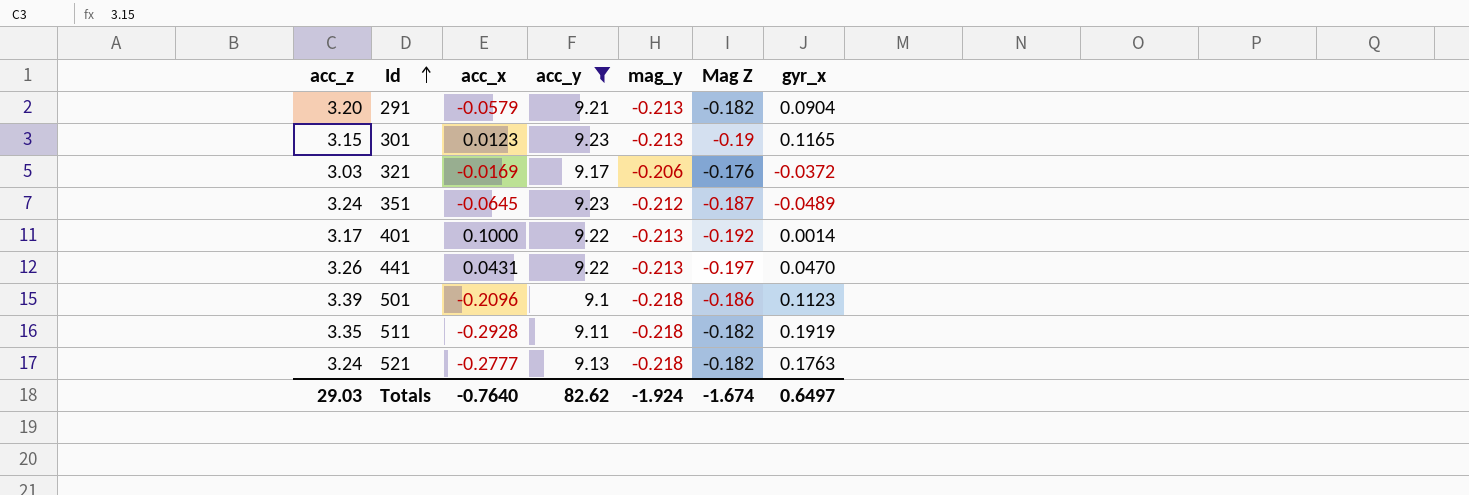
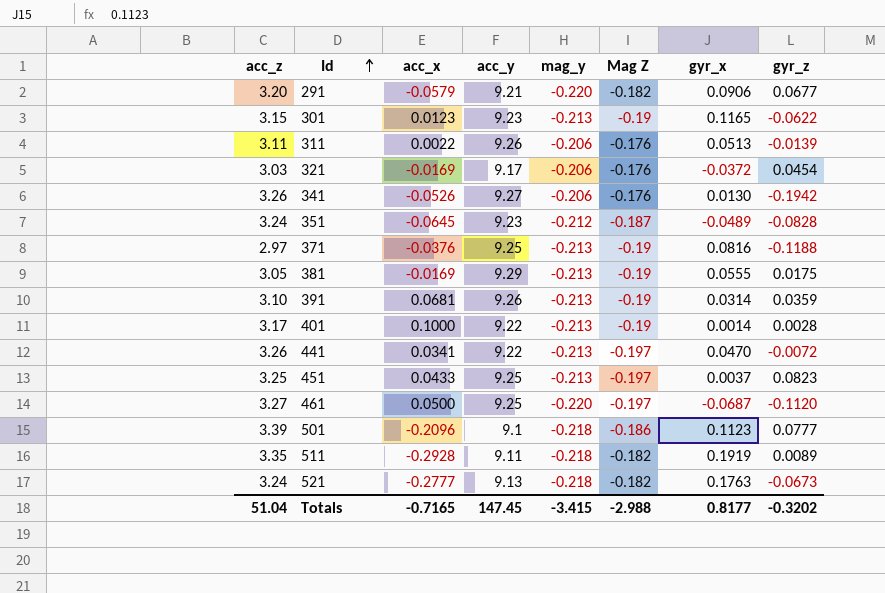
filter: acc_y <= 9.23 -> none
column gyr_z | position: none -> 8
291 | mag_y: -0.213 -> -0.220
291 | gyr_x: 0.0904 -> 0.0906
401 | Mag Z: -0.192 -> -0.19
441 | acc_x: 0.0431 -> 0.0341
Totals | acc_z: 29.03 -> 51.04
Totals | acc_x: -0.7640 -> -0.7165
Totals | acc_y: 82.62 -> 147.45
Totals | mag_y: -1.924 -> -3.415
Totals | Mag Z: -1.674 -> -2.988
Totals | gyr_x: 0.6497 -> 0.8177

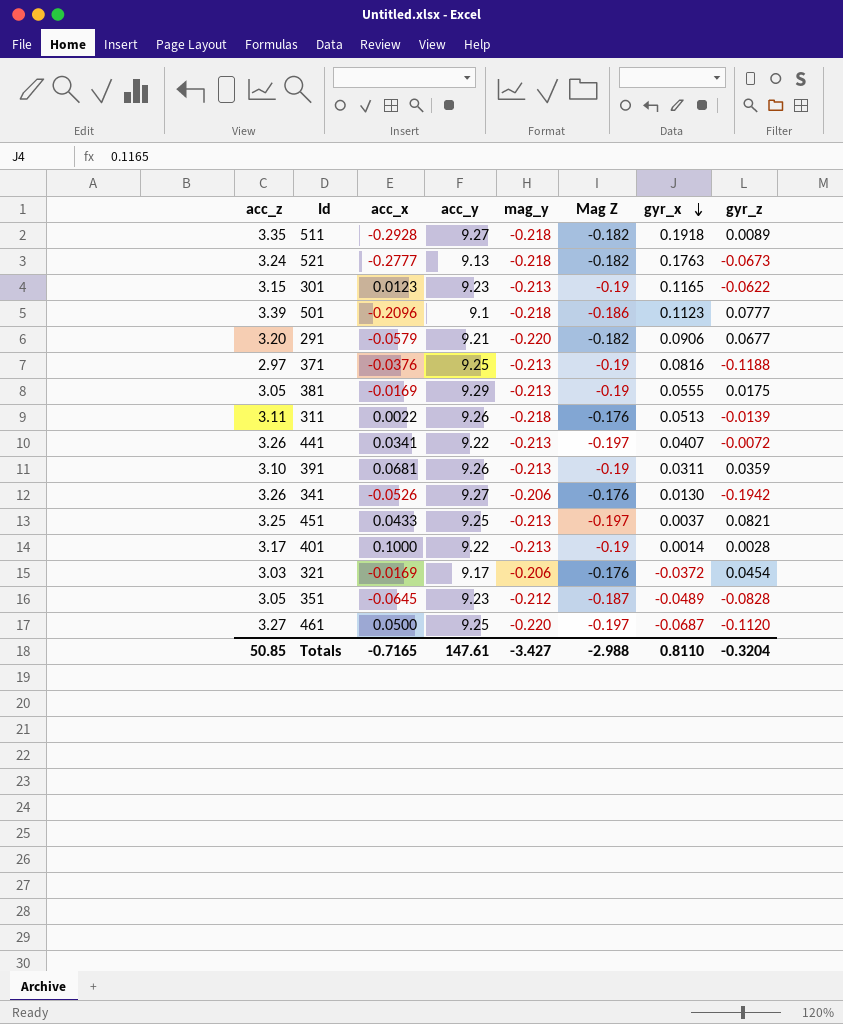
row order: Id ascending -> gyr_x descending
511 | acc_y: 9.11 -> 9.27
511 | gyr_x: 0.1919 -> 0.1918
311 | mag_y: -0.206 -> -0.218
441 | gyr_x: 0.0470 -> 0.0407
391 | gyr_x: 0.0314 -> 0.0311
451 | gyr_z: 0.0823 -> 0.0821
351 | acc_z: 3.24 -> 3.05
Totals | acc_z: 51.04 -> 50.85
Totals | acc_y: 147.45 -> 147.61
Totals | mag_y: -3.415 -> -3.427
Totals | gyr_x: 0.8177 -> 0.8110
Totals | gyr_z: -0.3202 -> -0.3204

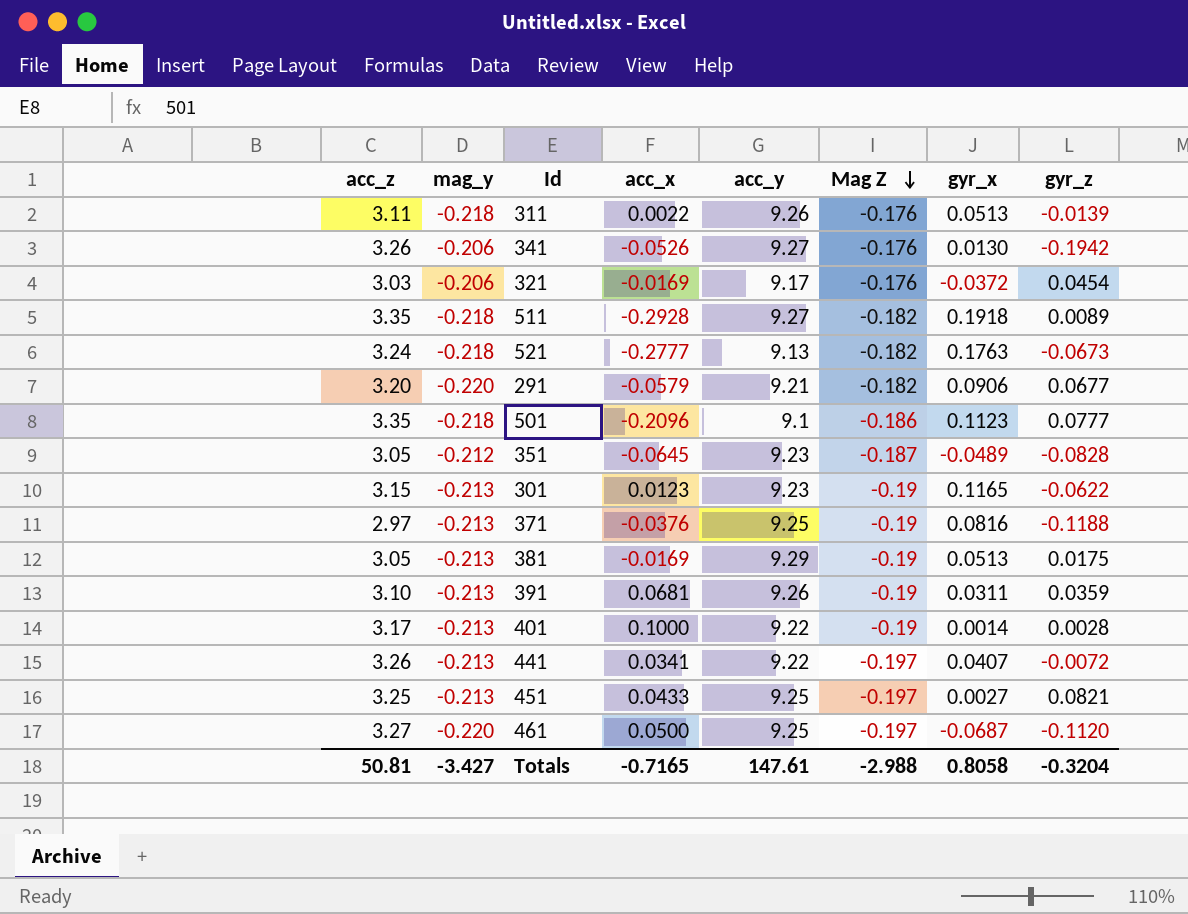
row order: gyr_x descending -> Mag Z descending
column mag_y | position: 5 -> 2
501 | acc_z: 3.39 -> 3.35
381 | gyr_x: 0.0555 -> 0.0513
451 | gyr_x: 0.0037 -> 0.0027
Totals | acc_z: 50.85 -> 50.81
Totals | gyr_x: 0.8110 -> 0.8058

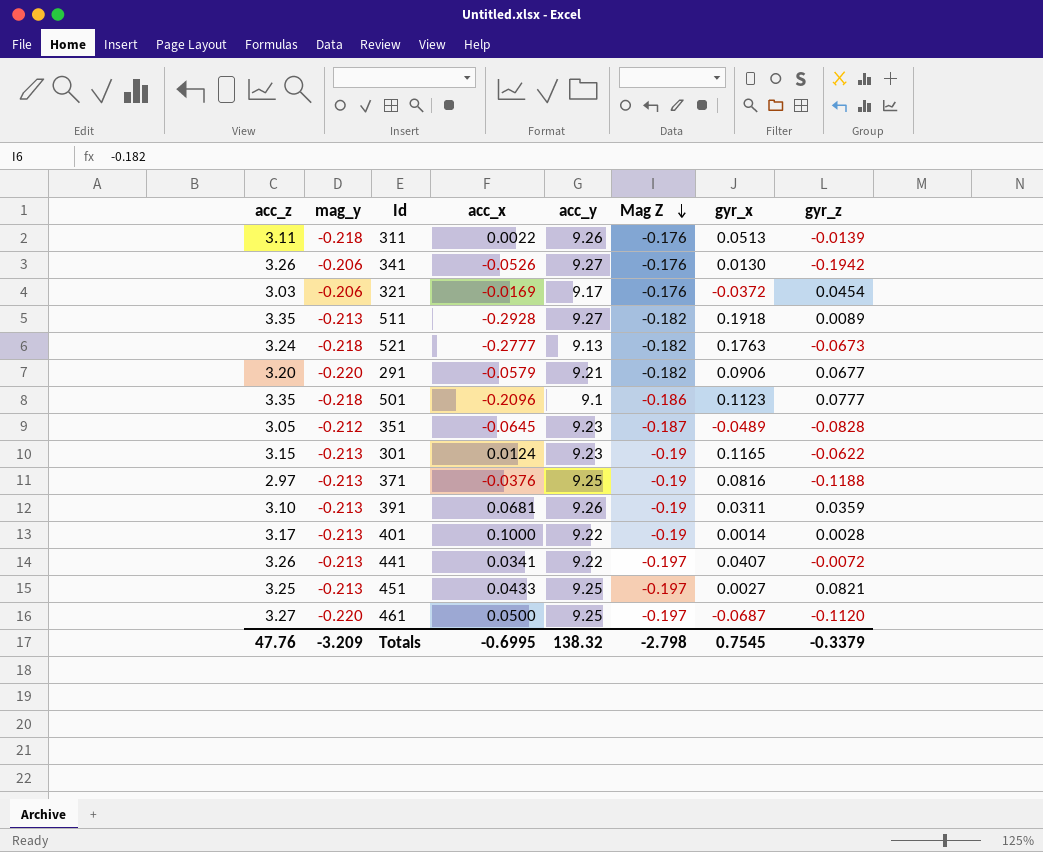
row 381: 3.05 | -0.213 | -0.0169 | 9.29 | -0.19 | 0.0513 | 0.0175 -> none
511 | mag_y: -0.218 -> -0.213
301 | acc_x: 0.0123 -> 0.0124
Totals | acc_z: 50.81 -> 47.76
Totals | mag_y: -3.427 -> -3.209
Totals | acc_x: -0.7165 -> -0.6995
Totals | acc_y: 147.61 -> 138.32
Totals | Mag Z: -2.988 -> -2.798
Totals | gyr_x: 0.8058 -> 0.7545
Totals | gyr_z: -0.3204 -> -0.3379

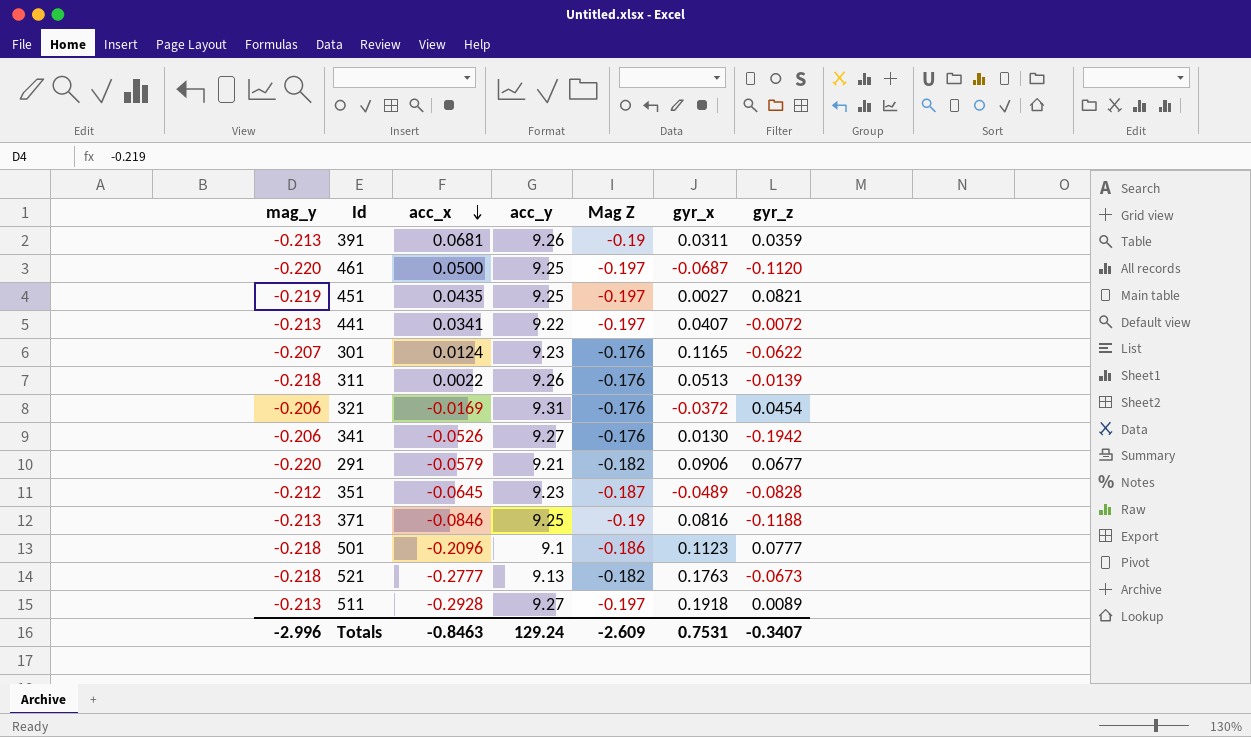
row order: Mag Z descending -> acc_x descending
column acc_z | position: 1 -> none
row 401: 3.17 | -0.213 | 0.1000 | 9.22 | -0.19 | 0.0014 | 0.0028 -> none
451 | mag_y: -0.213 -> -0.219
451 | acc_x: 0.0433 -> 0.0435
301 | mag_y: -0.213 -> -0.207
301 | Mag Z: -0.19 -> -0.176
321 | acc_y: 9.17 -> 9.31
371 | acc_x: -0.0376 -> -0.0846
511 | Mag Z: -0.182 -> -0.197
Totals | mag_y: -3.209 -> -2.996
Totals | acc_x: -0.6995 -> -0.8463
Totals | acc_y: 138.32 -> 129.24
Totals | Mag Z: -2.798 -> -2.609
Totals | gyr_x: 0.7545 -> 0.7531
Totals | gyr_z: -0.3379 -> -0.3407

